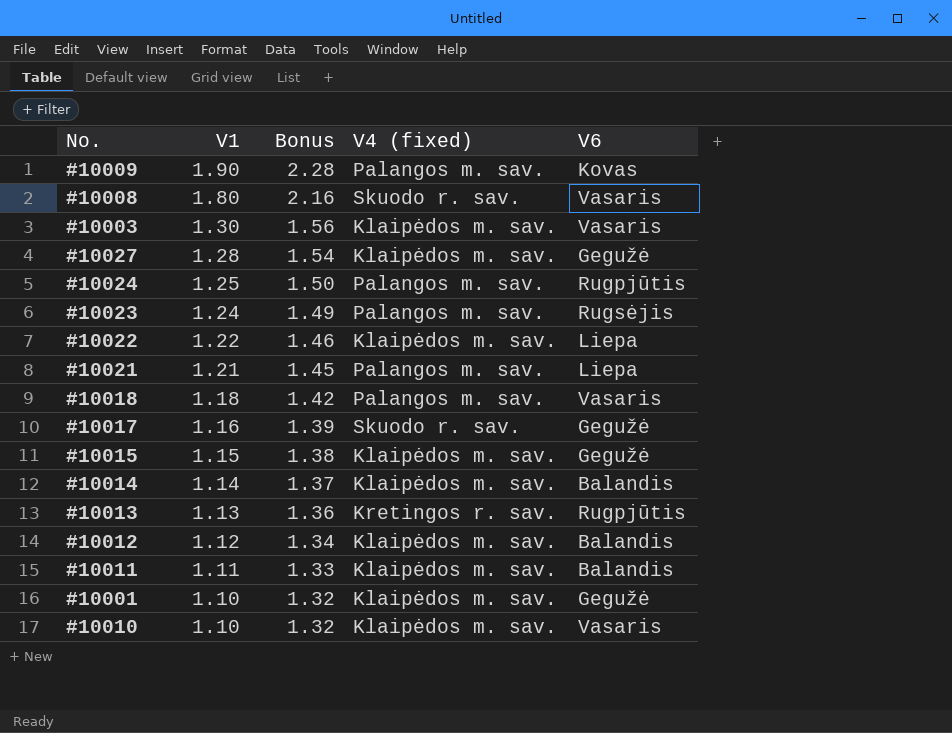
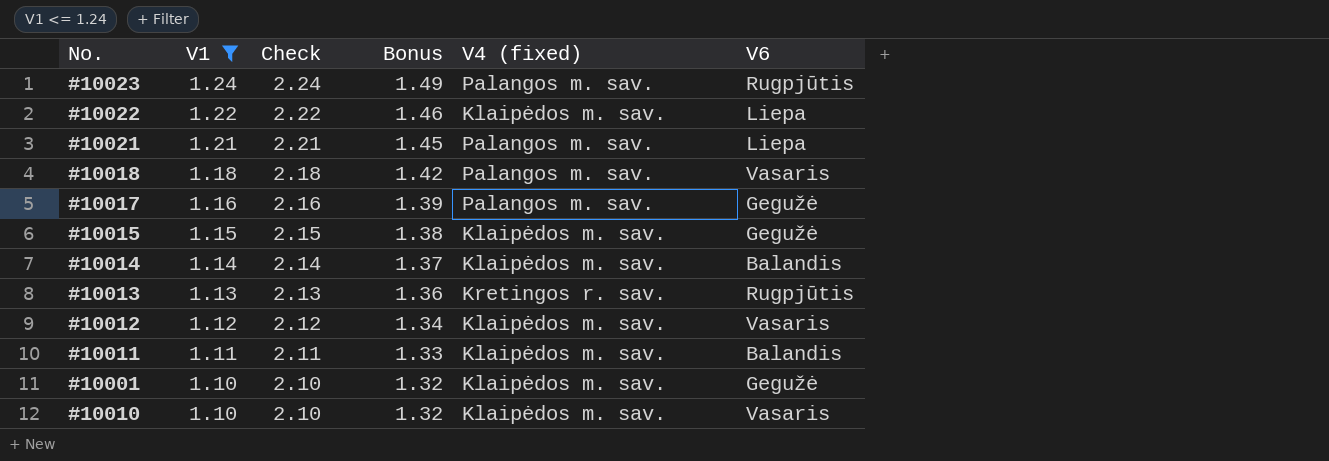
filter: none -> V1 <= 1.24
column Check | formula: none -> [V1] + 1
#10023 | V6: Rugsėjis -> Rugpjūtis
#10017 | V4 (fixed): Skuodo r. sav. -> Palangos m. sav.
#10012 | V6: Balandis -> Vasaris

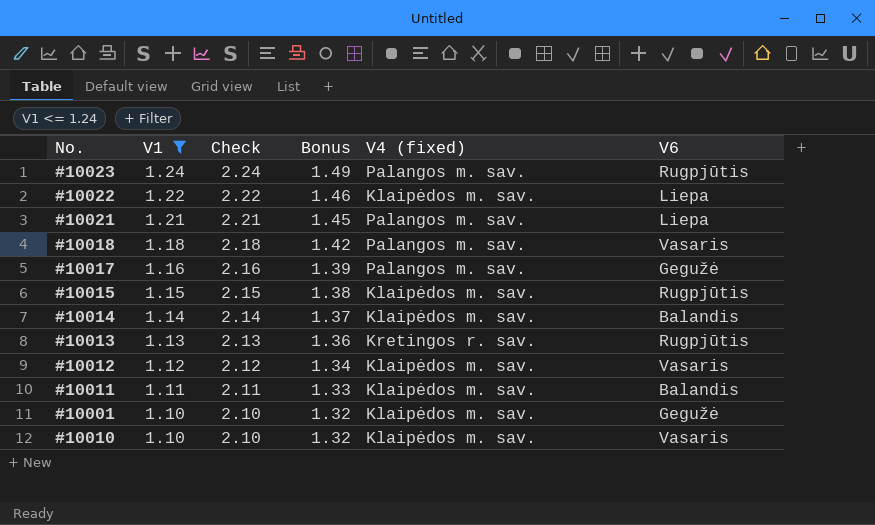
#10015 | V6: Gegužė -> Rugpjūtis

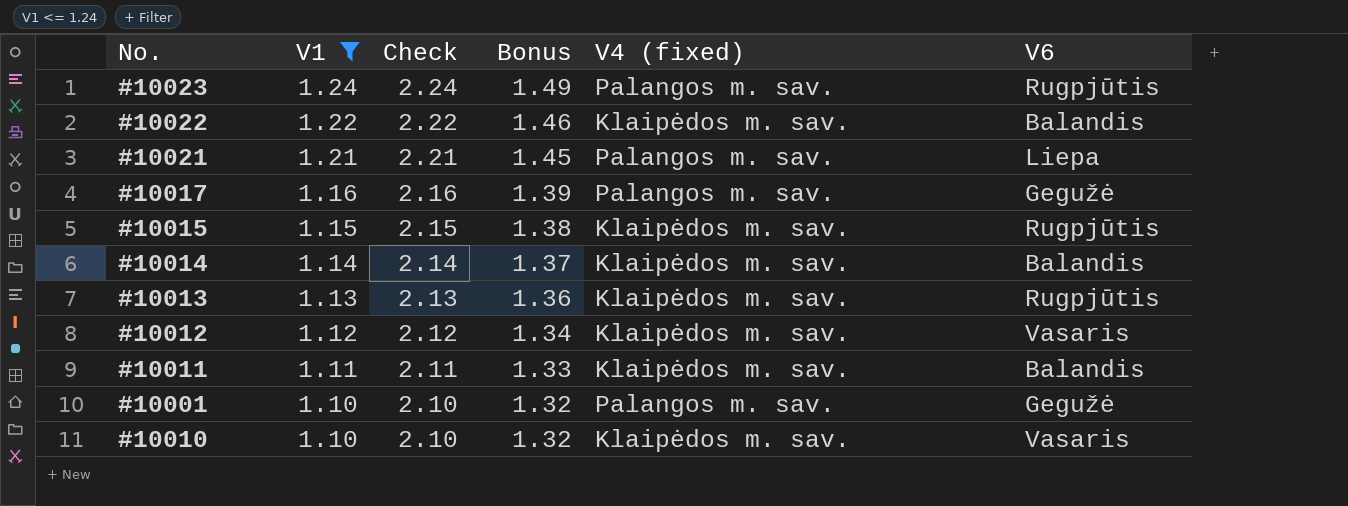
row #10018: 1.18 | 2.18 | 1.42 | Palangos m. sav. | Vasaris -> none
#10022 | V6: Liepa -> Balandis
#10013 | V4 (fixed): Kretingos r. sav. -> Klaipėdos m. sav.
#10001 | V4 (fixed): Klaipėdos m. sav. -> Palangos m. sav.

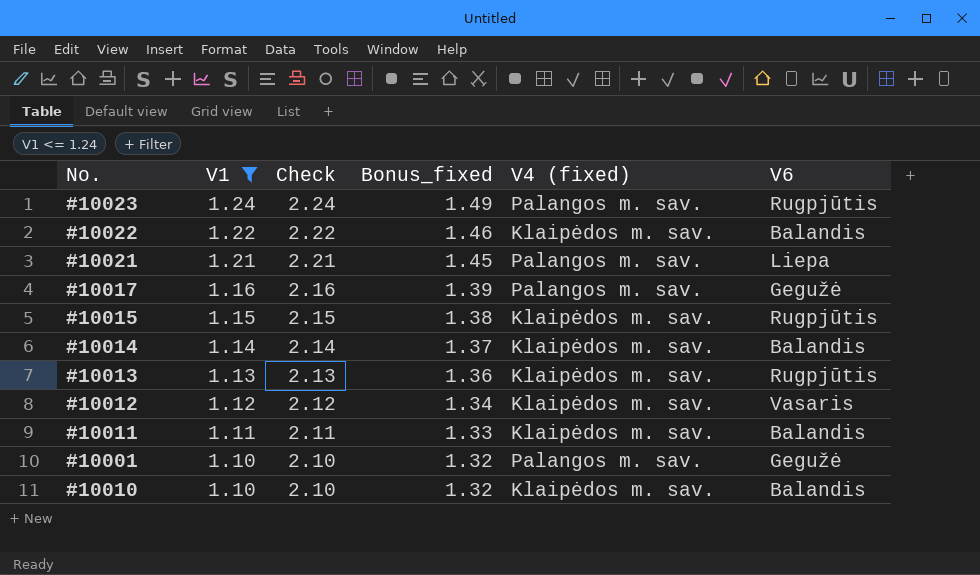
column name: Bonus -> Bonus_fixed
#10010 | V6: Vasaris -> Balandis

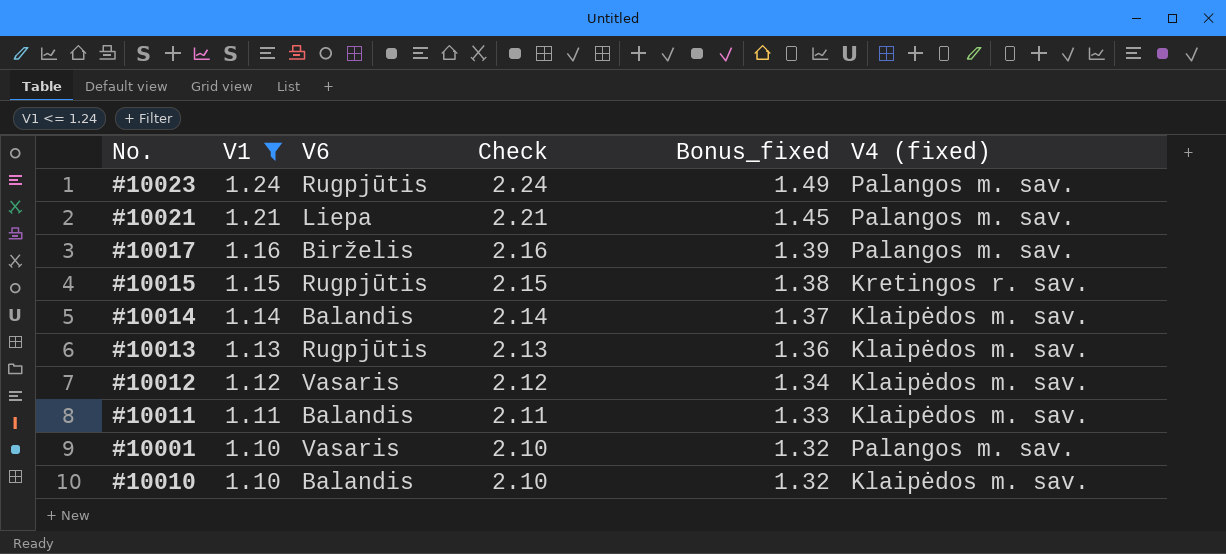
column V6 | position: 6 -> 3
row #10022: 1.22 | 2.22 | 1.46 | Klaipėdos m. sav. | Balandis -> none
#10017 | V6: Gegužė -> Birželis
#10015 | V4 (fixed): Klaipėdos m. sav. -> Kretingos r. sav.
#10001 | V6: Gegužė -> Vasaris

